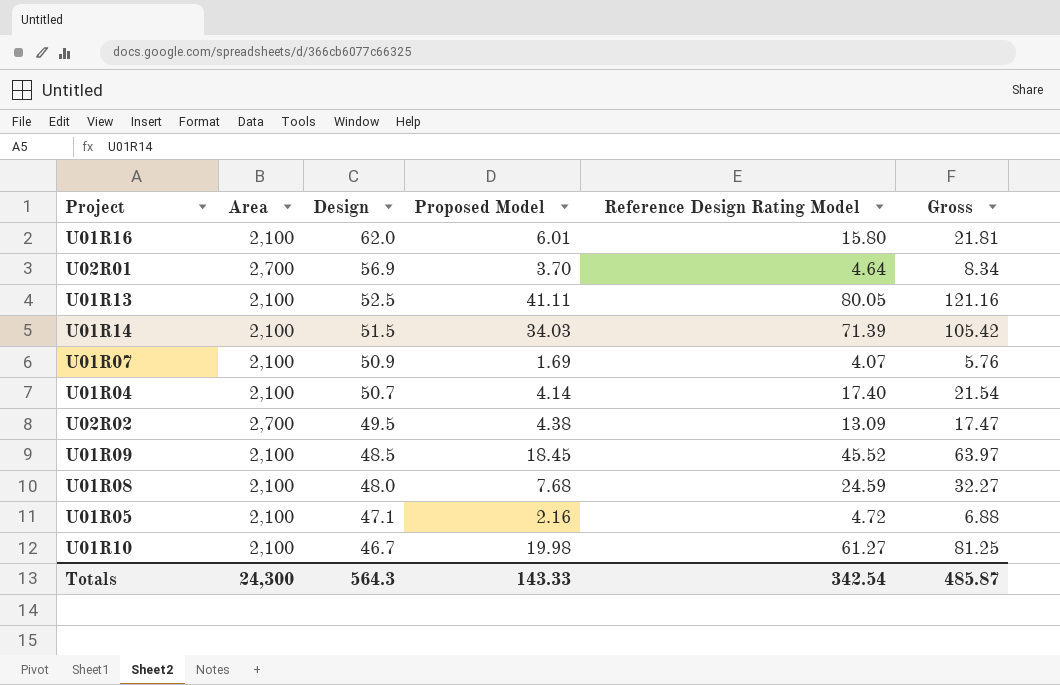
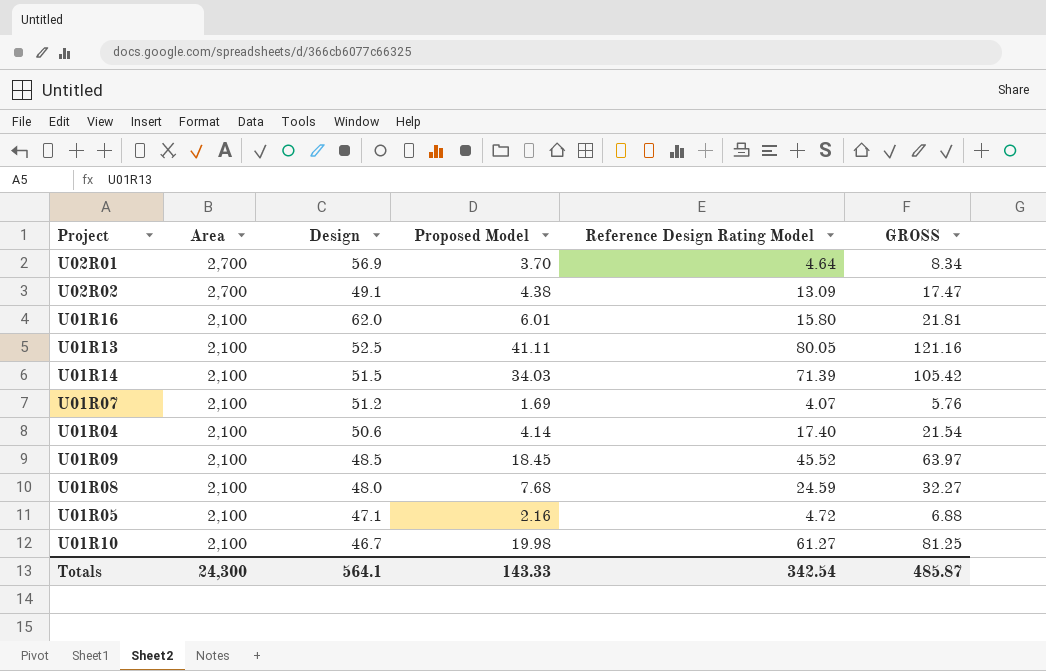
row order: Design descending -> Area descending
column name: Gross -> GROSS
U02R02 | Design: 49.5 -> 49.1
U01R07 | Design: 50.9 -> 51.2
U01R04 | Design: 50.7 -> 50.6
Totals | Design: 564.3 -> 564.1

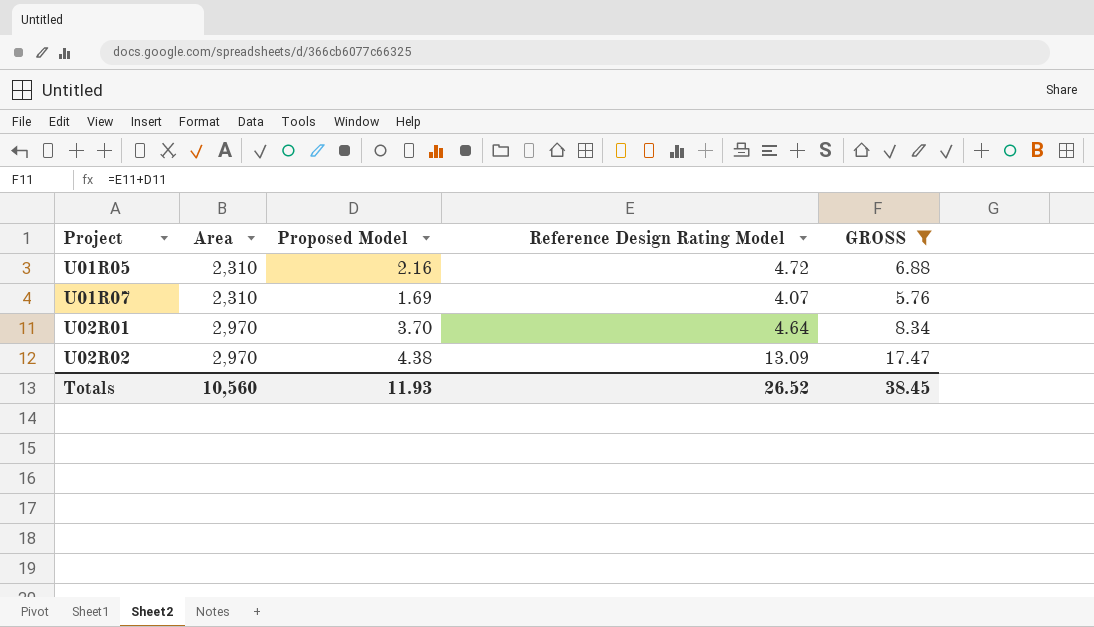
filter: none -> GROSS <= 17.47
row order: Area descending -> Project ascending
column Design | position: 3 -> none
U01R05 | Area: 2,100 -> 2,310
U01R07 | Area: 2,100 -> 2,310
U02R01 | Area: 2,700 -> 2,970
U02R02 | Area: 2,700 -> 2,970
Totals | Area: 24,300 -> 10,560
Totals | Proposed Model: 143.33 -> 11.93
Totals | Reference Design Rating Model: 342.54 -> 26.52
Totals | GROSS: 485.87 -> 38.45

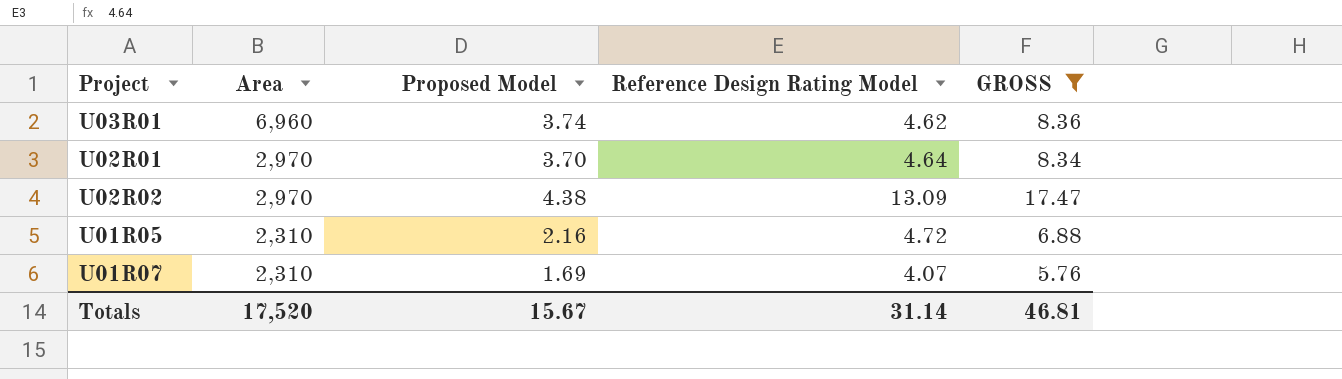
row order: Project ascending -> Area descending
row U03R01: none -> 6,960 | 3.74 | 4.62 | 8.36
Totals | Area: 10,560 -> 17,520
Totals | Proposed Model: 11.93 -> 15.67
Totals | Reference Design Rating Model: 26.52 -> 31.14
Totals | GROSS: 38.45 -> 46.81

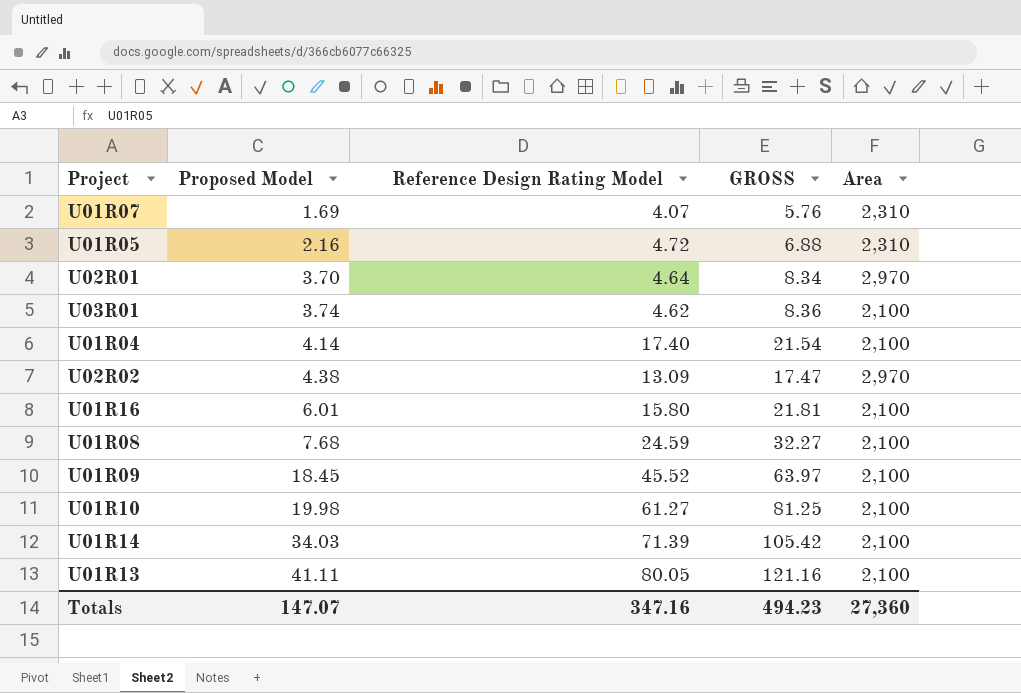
filter: GROSS <= 17.47 -> none
row order: Area descending -> Proposed Model ascending
column Area | position: 2 -> 5
U03R01 | Area: 6,960 -> 2,100
Totals | Proposed Model: 15.67 -> 147.07
Totals | Reference Design Rating Model: 31.14 -> 347.16
Totals | GROSS: 46.81 -> 494.23
Totals | Area: 17,520 -> 27,360

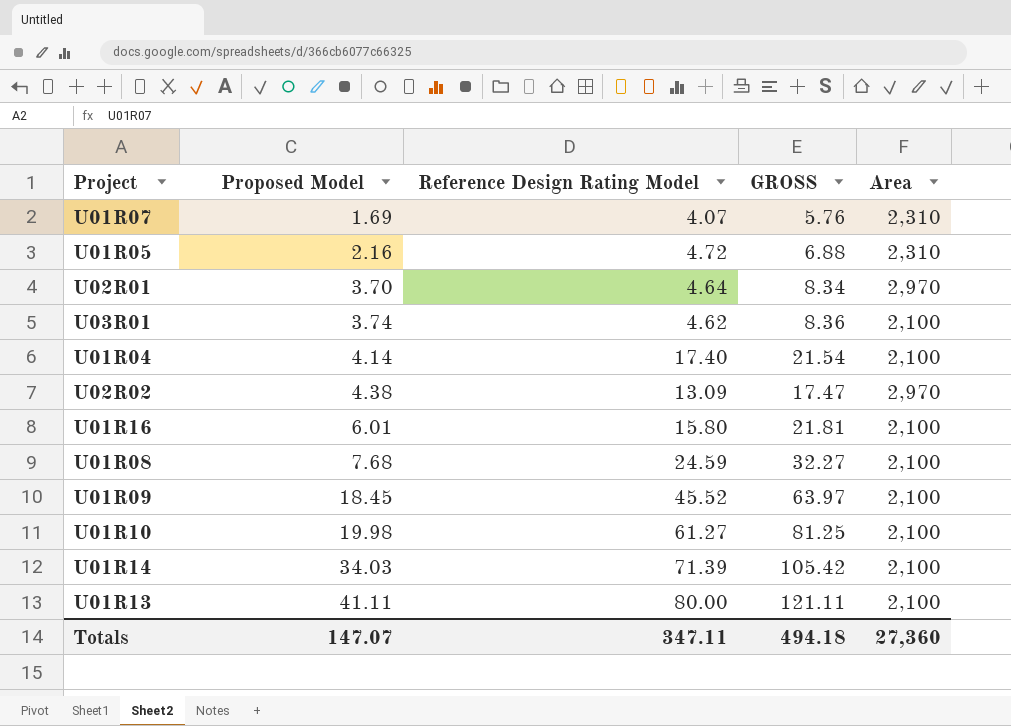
U01R13 | Reference Design Rating Model: 80.05 -> 80.00
U01R13 | GROSS: 121.16 -> 121.11
Totals | Reference Design Rating Model: 347.16 -> 347.11
Totals | GROSS: 494.23 -> 494.18

